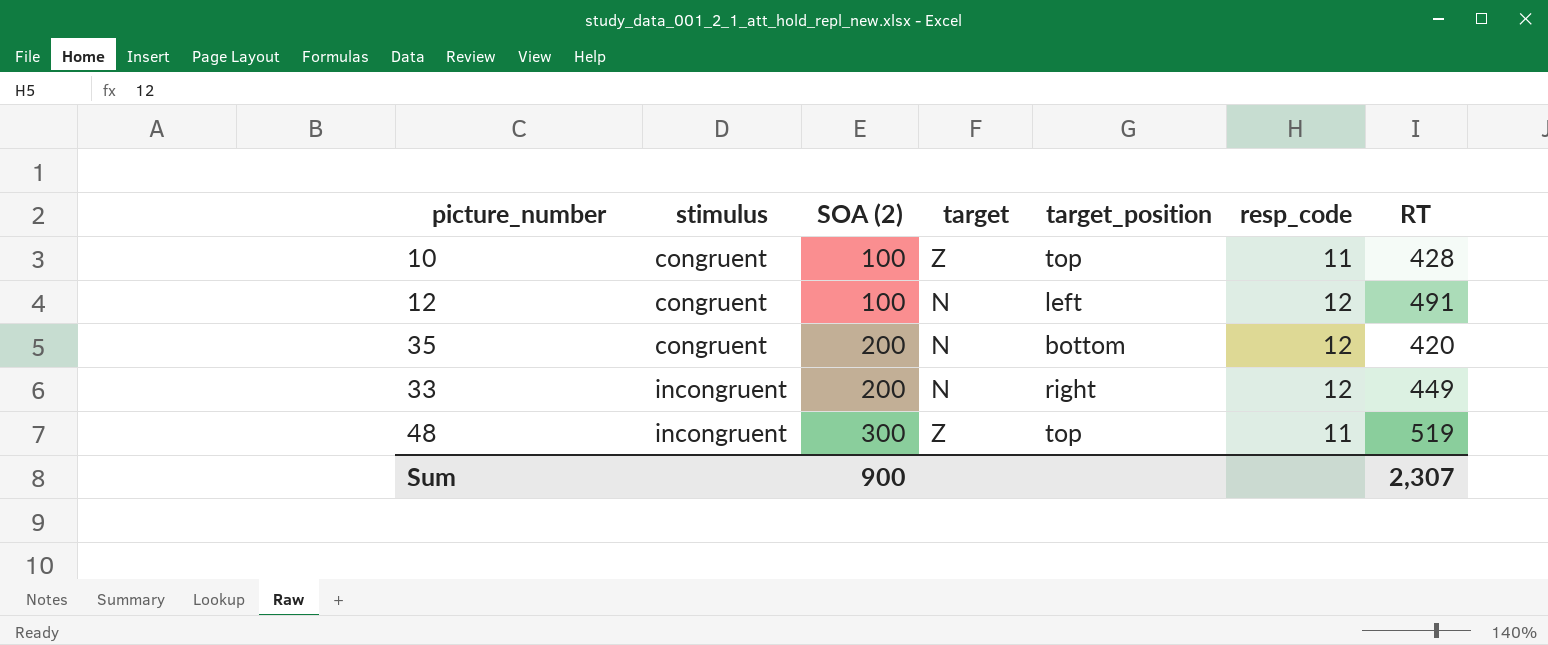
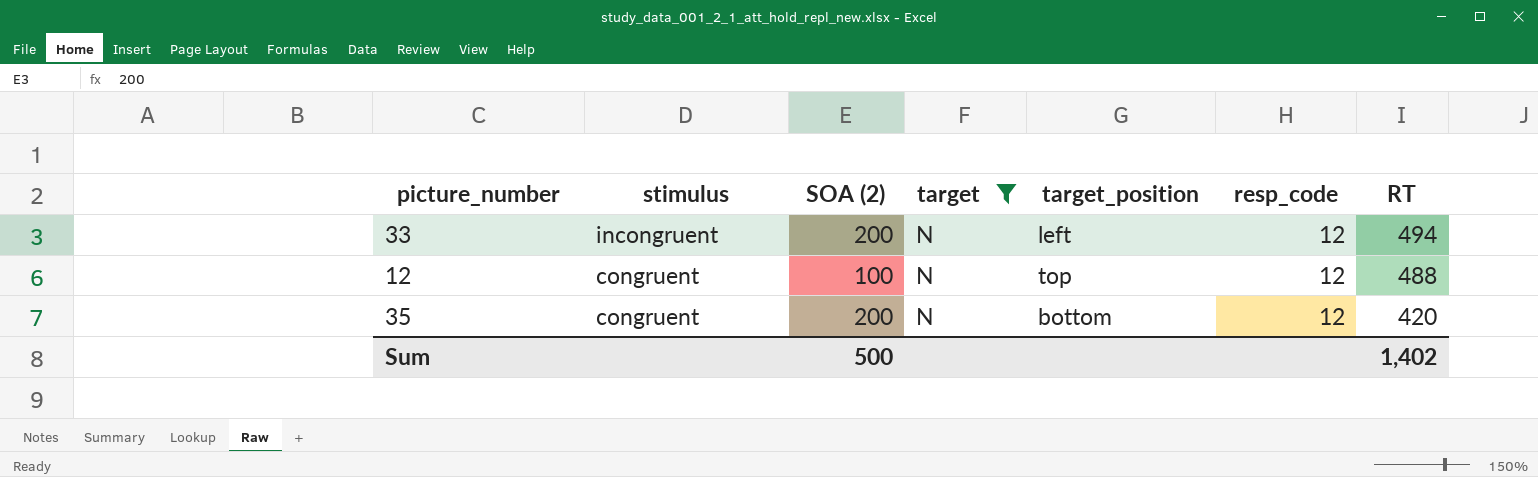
filter: none -> target = N
row order: stimulus ascending -> stimulus descending
33 | target_position: right -> left
33 | RT: 449 -> 494
12 | target_position: left -> top
12 | RT: 491 -> 488
Sum | SOA (2): 900 -> 500
Sum | RT: 2,307 -> 1,402

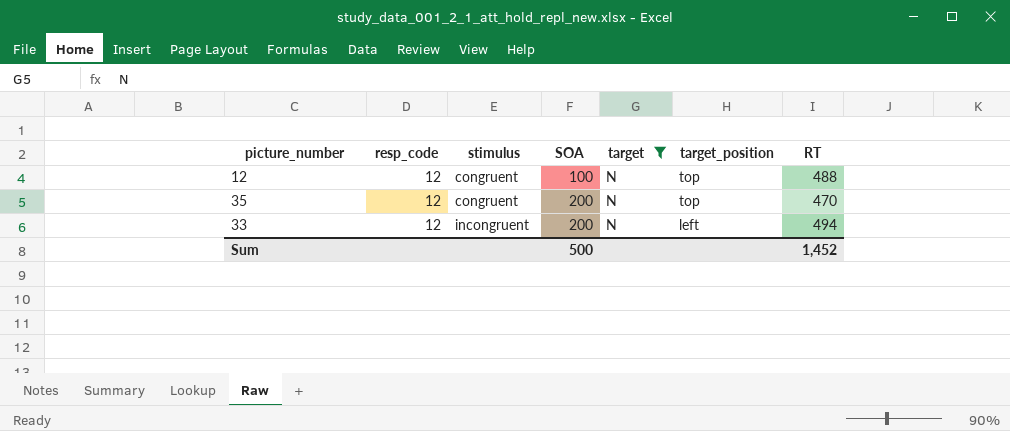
row order: stimulus descending -> stimulus ascending
column resp_code | position: 6 -> 2
column name: SOA (2) -> SOA
35 | target_position: bottom -> top
35 | RT: 420 -> 470
Sum | RT: 1,402 -> 1,452

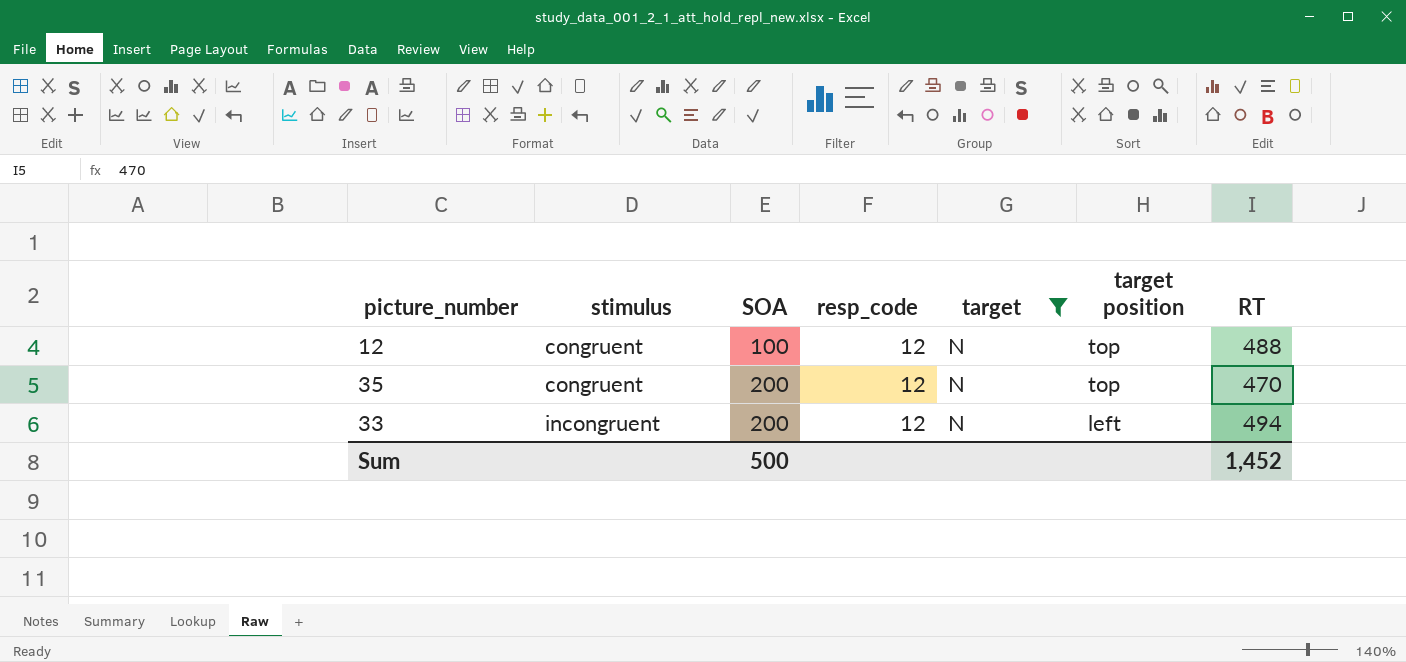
column resp_code | position: 2 -> 4
column name: target_position -> target position

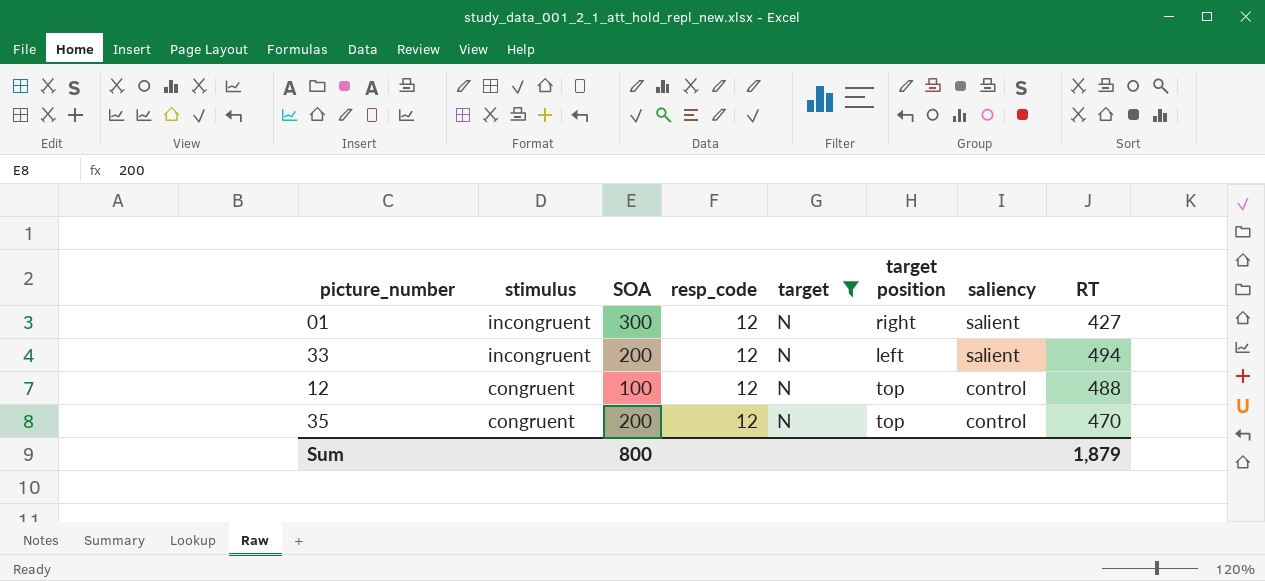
row order: stimulus ascending -> stimulus descending
column saliency | position: none -> 7
row 01: none -> incongruent | 300 | 12 | N | right | salient | 427
Sum | SOA: 500 -> 800
Sum | RT: 1,452 -> 1,879

